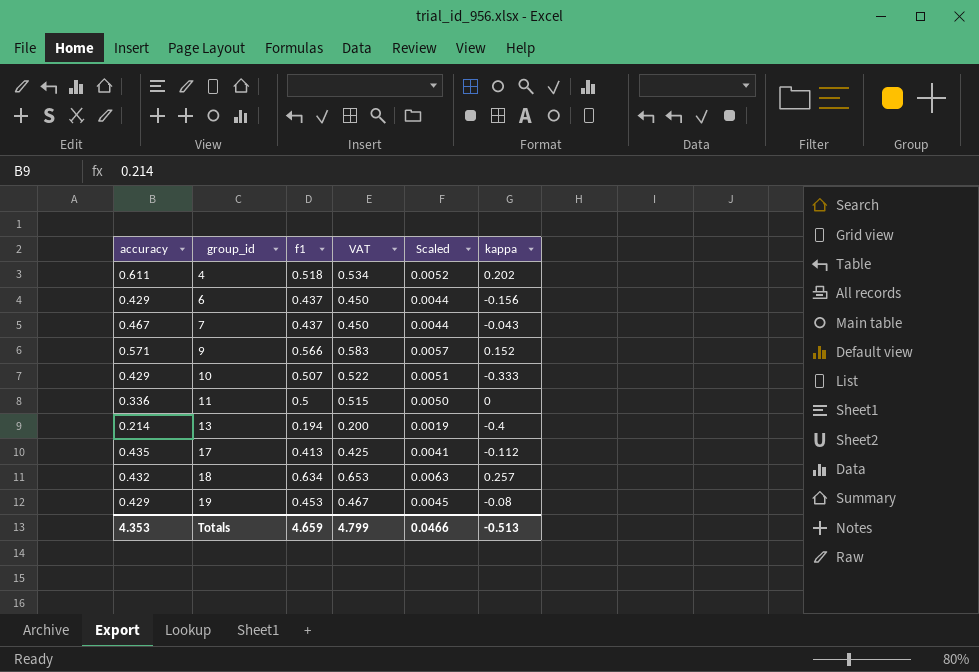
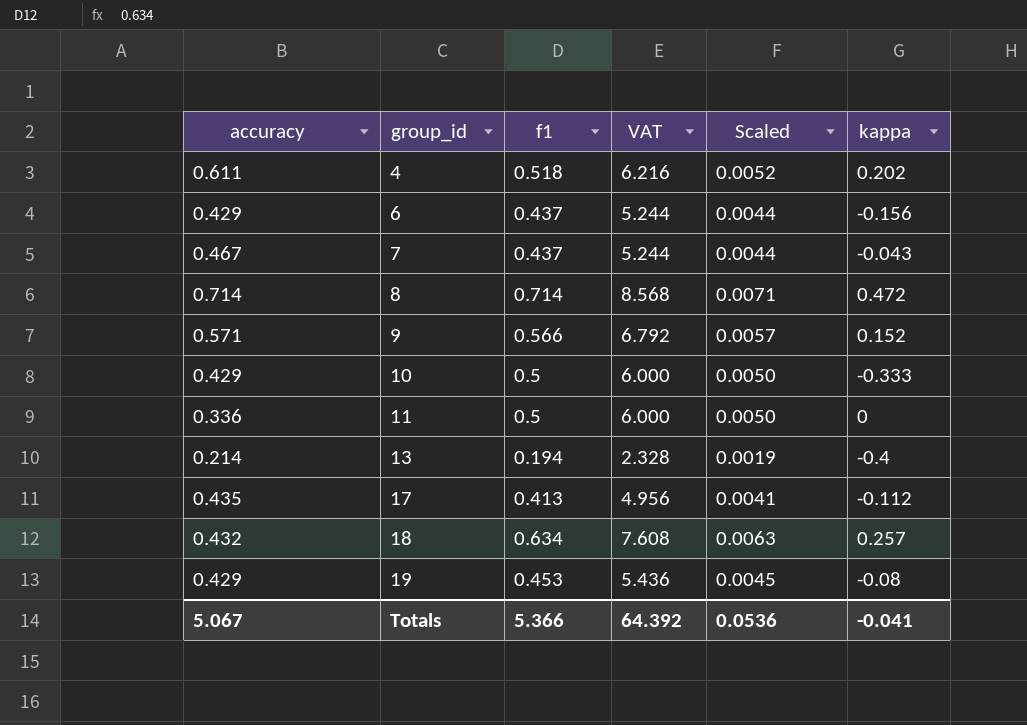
column VAT | formula: [f1] * 1.03 -> [f1] * 12
row 8: none -> 0.714 | 0.714 | 8.568 | 0.0071 | 0.472
10 | f1: 0.507 -> 0.5
10 | Scaled: 0.0051 -> 0.0050
Totals | accuracy: 4.353 -> 5.067
Totals | f1: 4.659 -> 5.366
Totals | VAT: 4.799 -> 64.392
Totals | Scaled: 0.0466 -> 0.0536
Totals | kappa: -0.513 -> -0.041

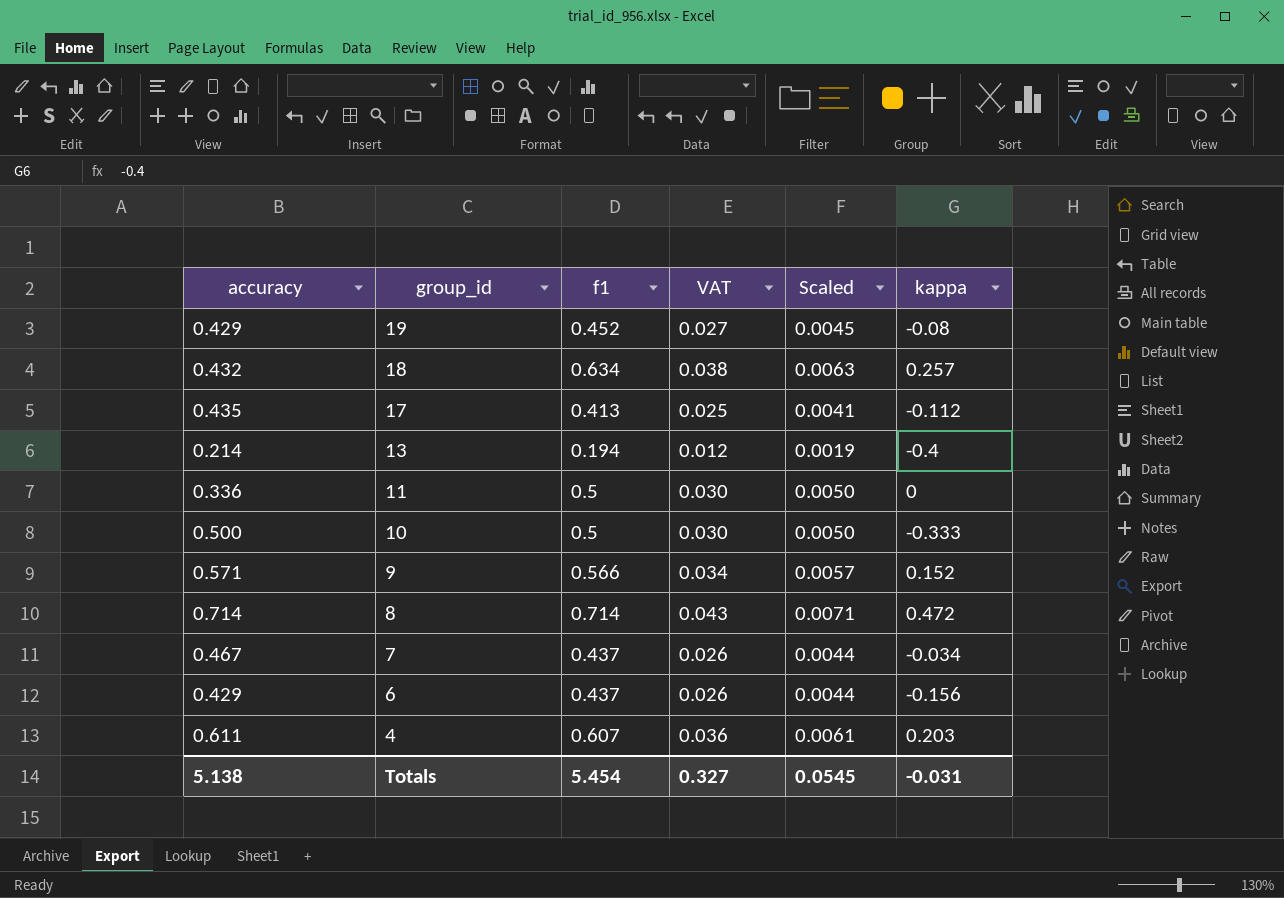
row order: group_id ascending -> group_id descending
column VAT | formula: [f1] * 12 -> [f1] * 0.06
19 | f1: 0.453 -> 0.452
10 | accuracy: 0.429 -> 0.500
7 | kappa: -0.043 -> -0.034
4 | f1: 0.518 -> 0.607
4 | Scaled: 0.0052 -> 0.0061
4 | kappa: 0.202 -> 0.203
Totals | accuracy: 5.067 -> 5.138
Totals | f1: 5.366 -> 5.454
Totals | VAT: 64.392 -> 0.327
Totals | Scaled: 0.0536 -> 0.0545
Totals | kappa: -0.041 -> -0.031

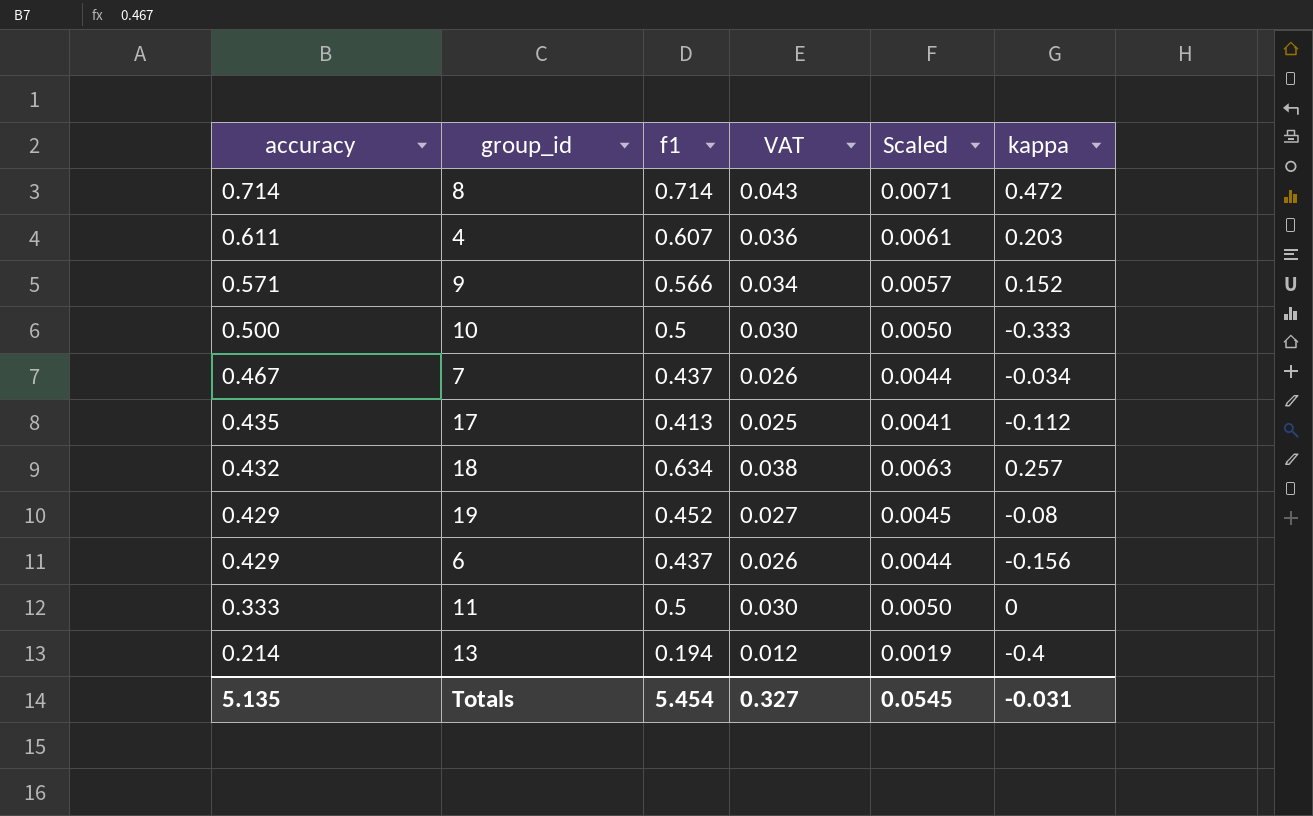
row order: group_id descending -> accuracy descending
11 | accuracy: 0.336 -> 0.333
Totals | accuracy: 5.138 -> 5.135

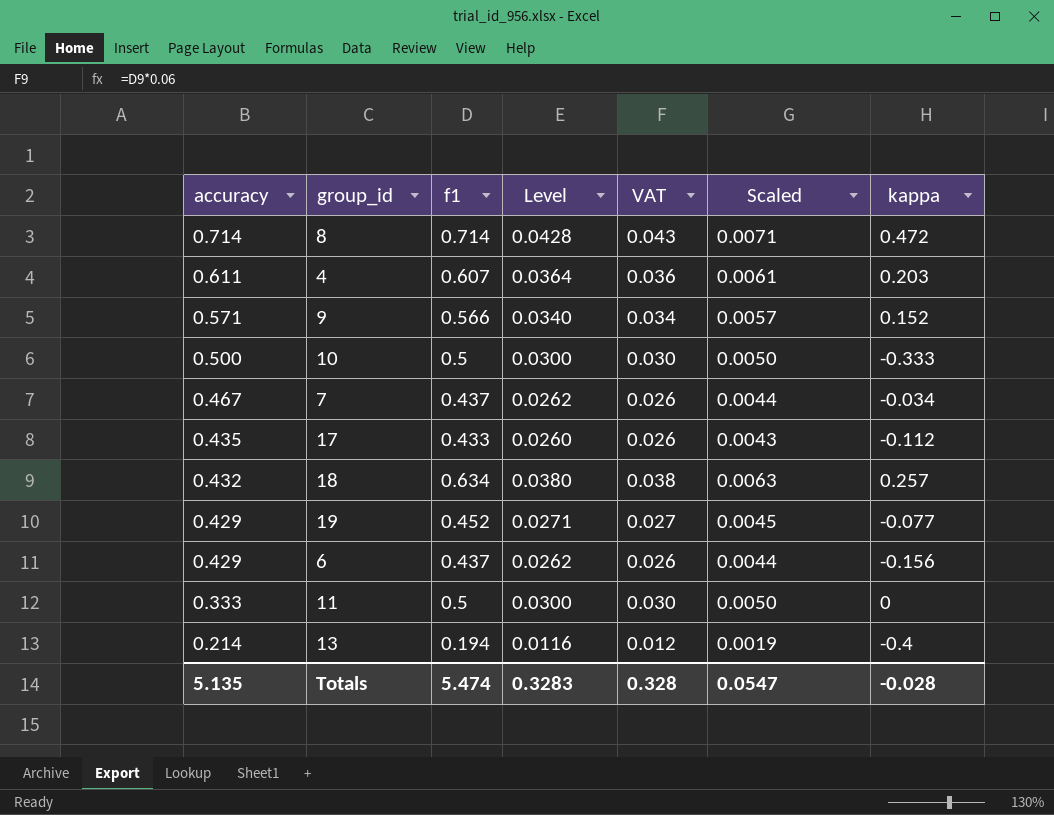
column Level | formula: none -> [f1] * 0.06
17 | f1: 0.413 -> 0.433
17 | VAT: 0.025 -> 0.026
17 | Scaled: 0.0041 -> 0.0043
19 | kappa: -0.08 -> -0.077
Totals | f1: 5.454 -> 5.474
Totals | VAT: 0.327 -> 0.328
Totals | Scaled: 0.0545 -> 0.0547
Totals | kappa: -0.031 -> -0.028

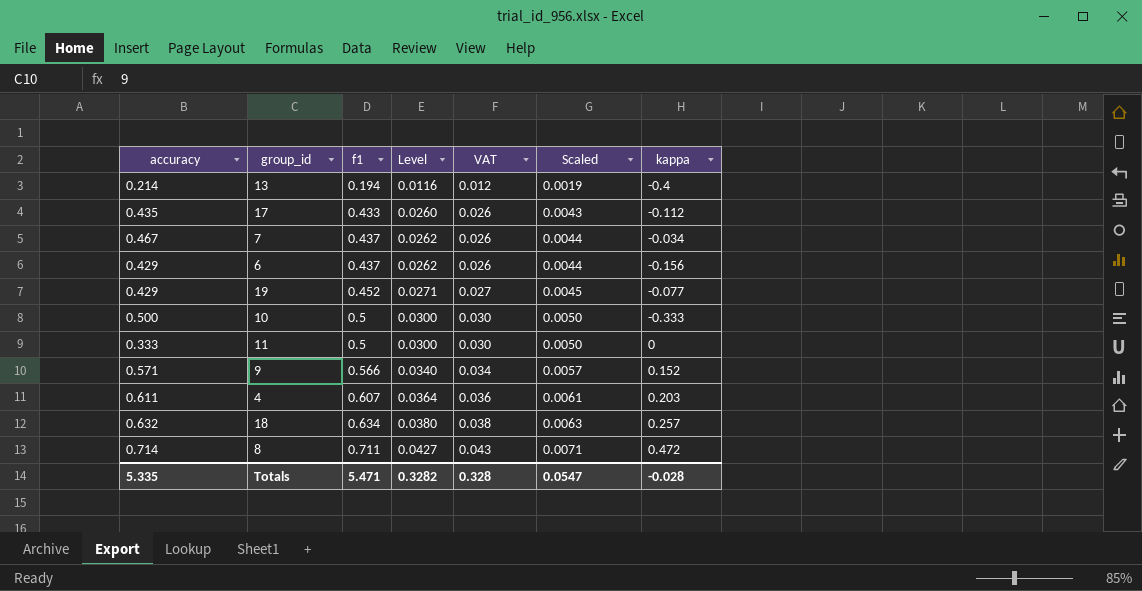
row order: accuracy descending -> f1 ascending
18 | accuracy: 0.432 -> 0.632
8 | f1: 0.714 -> 0.711
8 | Level: 0.0428 -> 0.0427
Totals | accuracy: 5.135 -> 5.335
Totals | f1: 5.474 -> 5.471
Totals | Level: 0.3283 -> 0.3282

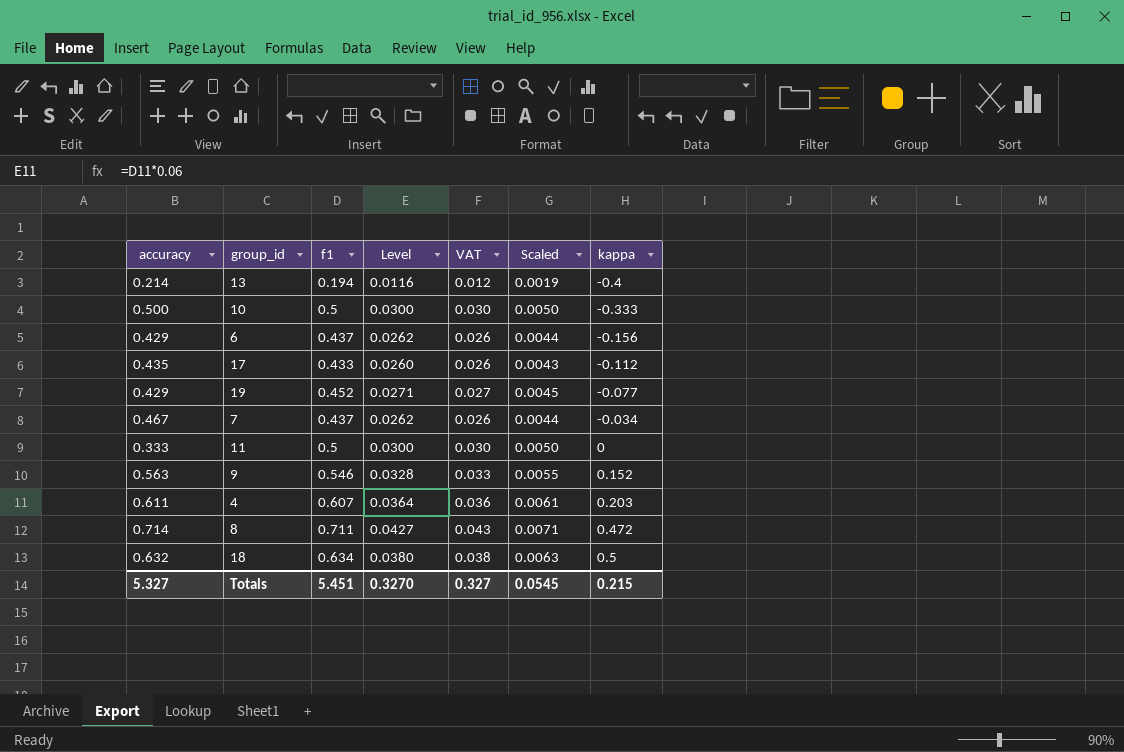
row order: f1 ascending -> kappa ascending
9 | accuracy: 0.571 -> 0.563
9 | f1: 0.566 -> 0.546
9 | Level: 0.0340 -> 0.0328
9 | VAT: 0.034 -> 0.033
9 | Scaled: 0.0057 -> 0.0055
18 | kappa: 0.257 -> 0.5
Totals | accuracy: 5.335 -> 5.327
Totals | f1: 5.471 -> 5.451
Totals | Level: 0.3282 -> 0.3270
Totals | VAT: 0.328 -> 0.327
Totals | Scaled: 0.0547 -> 0.0545
Totals | kappa: -0.028 -> 0.215

